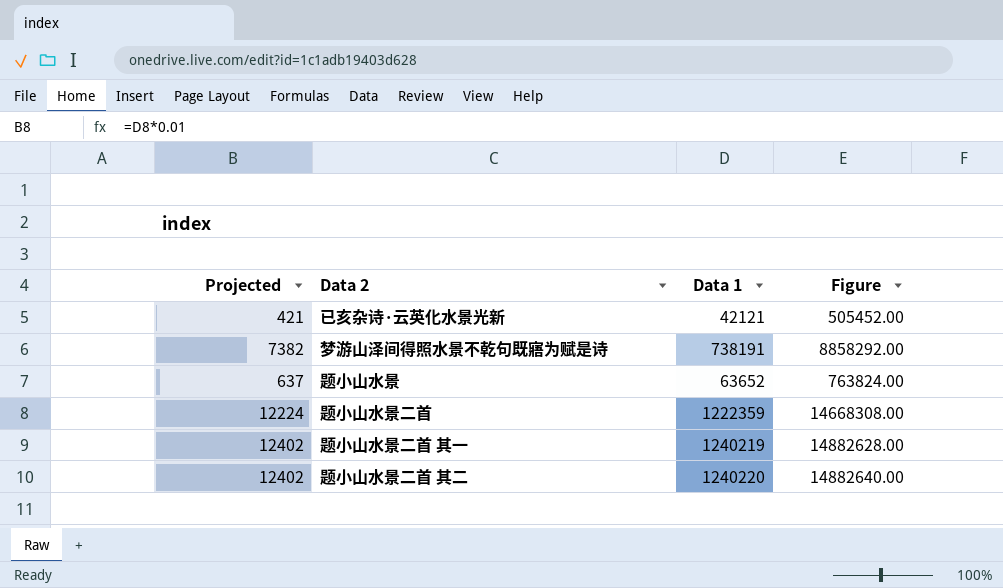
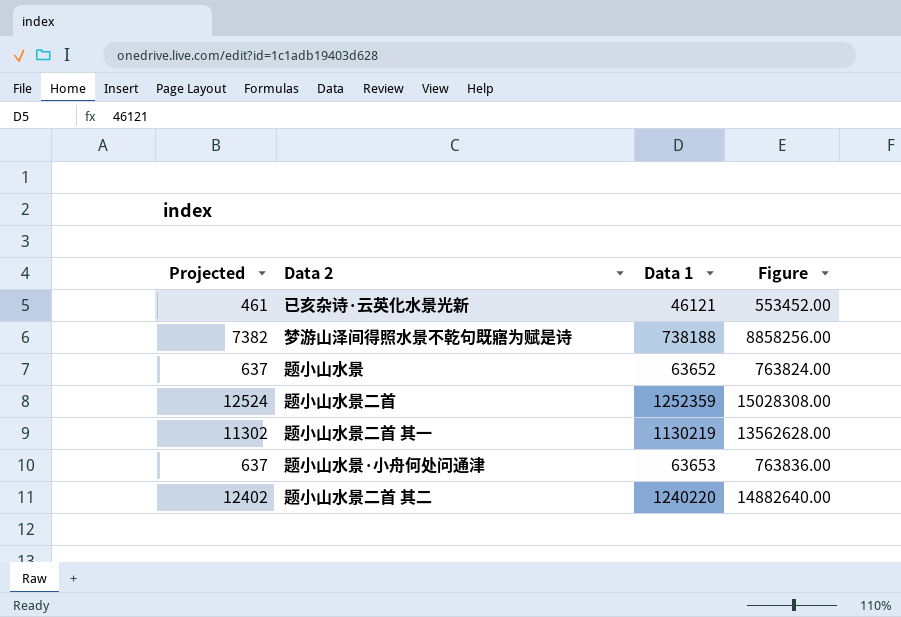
已亥杂诗·云英化水景光新 | Projected: 421 -> 461
已亥杂诗·云英化水景光新 | Data 1: 42121 -> 46121
已亥杂诗·云英化水景光新 | Figure: 505452.00 -> 553452.00
梦游山泽间得照水景不乾句既寤为赋是诗 | Data 1: 738191 -> 738188
梦游山泽间得照水景不乾句既寤为赋是诗 | Figure: 8858292.00 -> 8858256.00
题小山水景二首 | Projected: 12224 -> 12524
题小山水景二首 | Data 1: 1222359 -> 1252359
题小山水景二首 | Figure: 14668308.00 -> 15028308.00
题小山水景二首 其一 | Projected: 12402 -> 11302
题小山水景二首 其一 | Data 1: 1240219 -> 1130219
题小山水景二首 其一 | Figure: 14882628.00 -> 13562628.00
row 题小山水景·小舟何处问通津: none -> 637 | 63653 | 763836.00

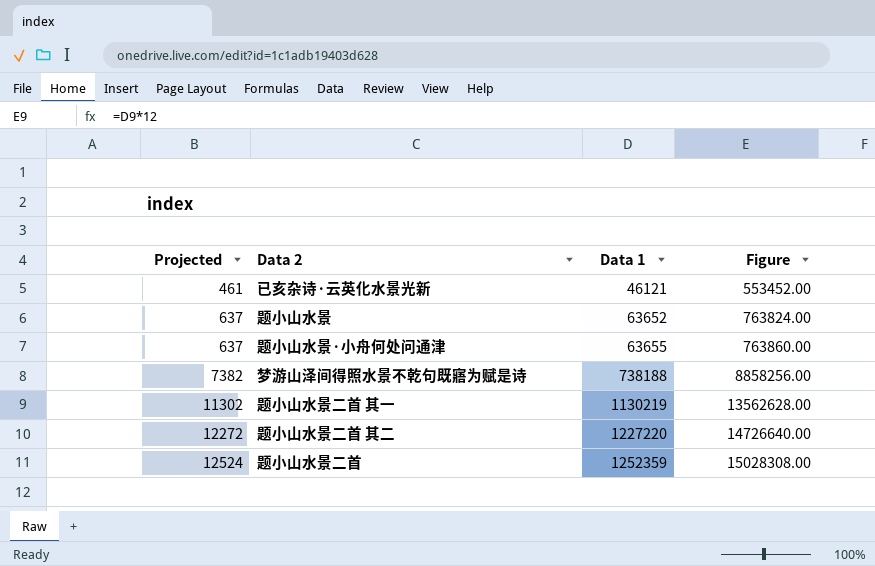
row order: none -> Projected ascending
题小山水景·小舟何处问通津 | Data 1: 63653 -> 63655
题小山水景·小舟何处问通津 | Figure: 763836.00 -> 763860.00
题小山水景二首 其二 | Projected: 12402 -> 12272
题小山水景二首 其二 | Data 1: 1240220 -> 1227220
题小山水景二首 其二 | Figure: 14882640.00 -> 14726640.00

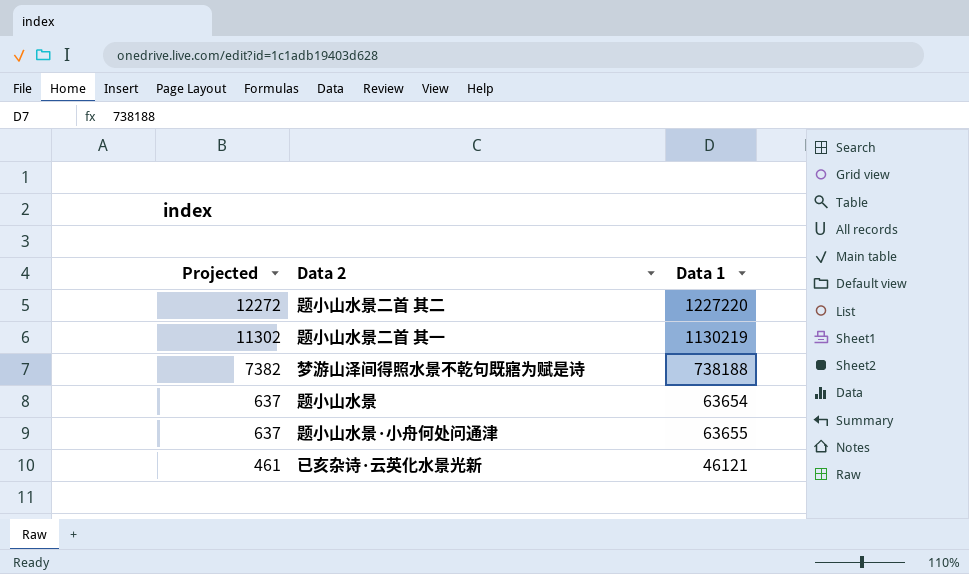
row order: Projected ascending -> Projected descending
column Figure | formula: [Data 1] * 12 -> none
row 题小山水景二首: 12524 | 1252359 | 15028308.00 -> none
题小山水景 | Data 1: 63652 -> 63654

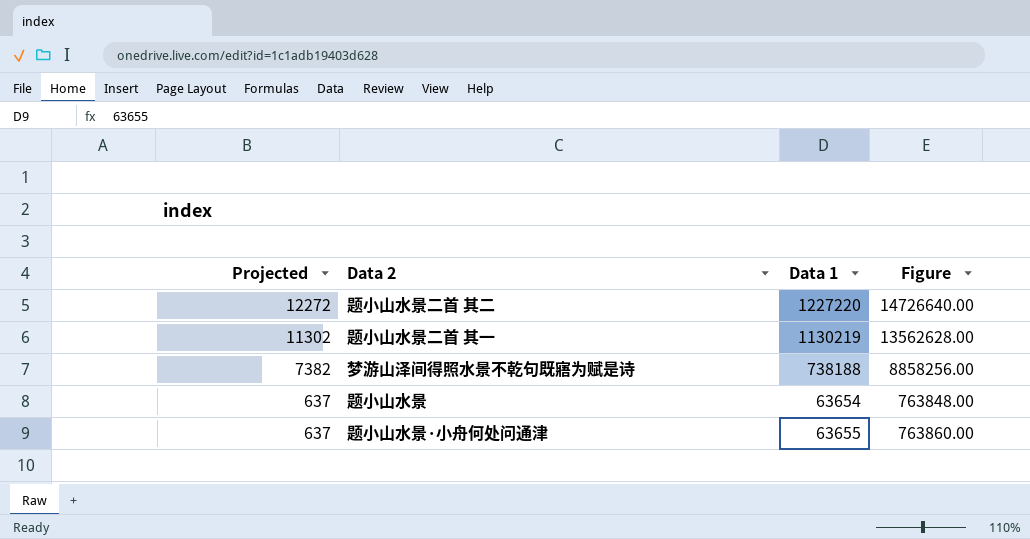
column Figure | formula: none -> [Data 1] * 12
row 已亥杂诗·云英化水景光新: 461 | 46121 -> none

